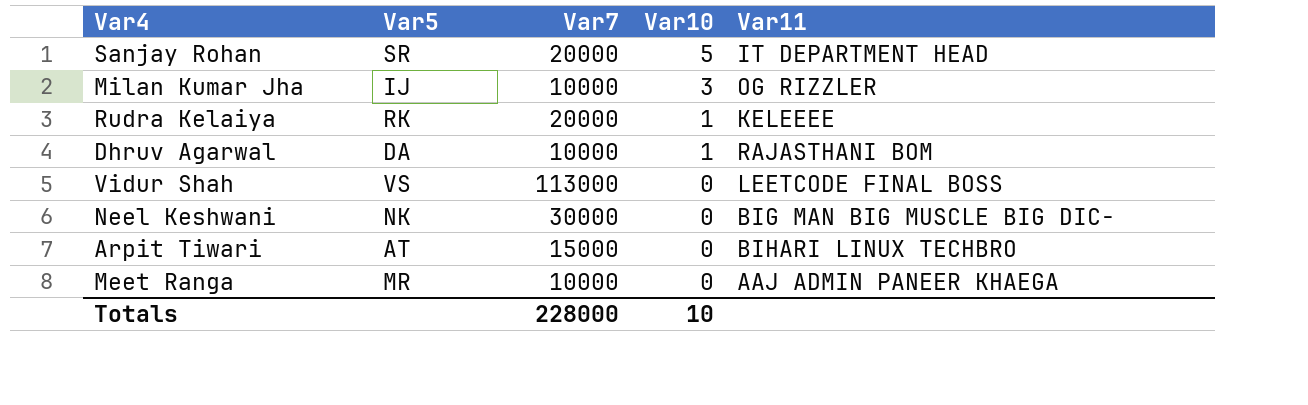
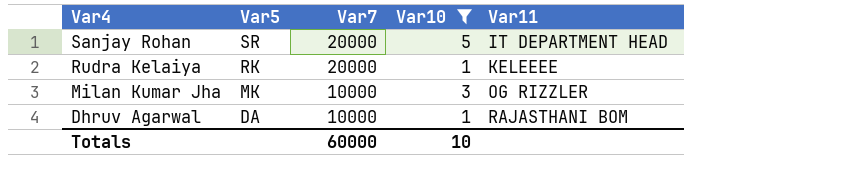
filter: none -> Var10 != 0
row order: Var10 descending -> Var4 descending
Milan Kumar Jha | Var5: IJ -> MK
Totals | Var7: 228000 -> 60000

